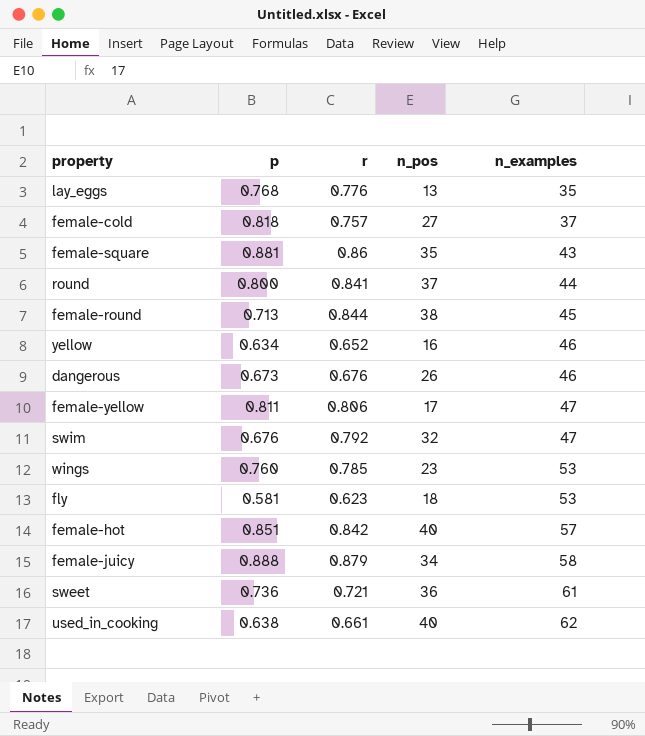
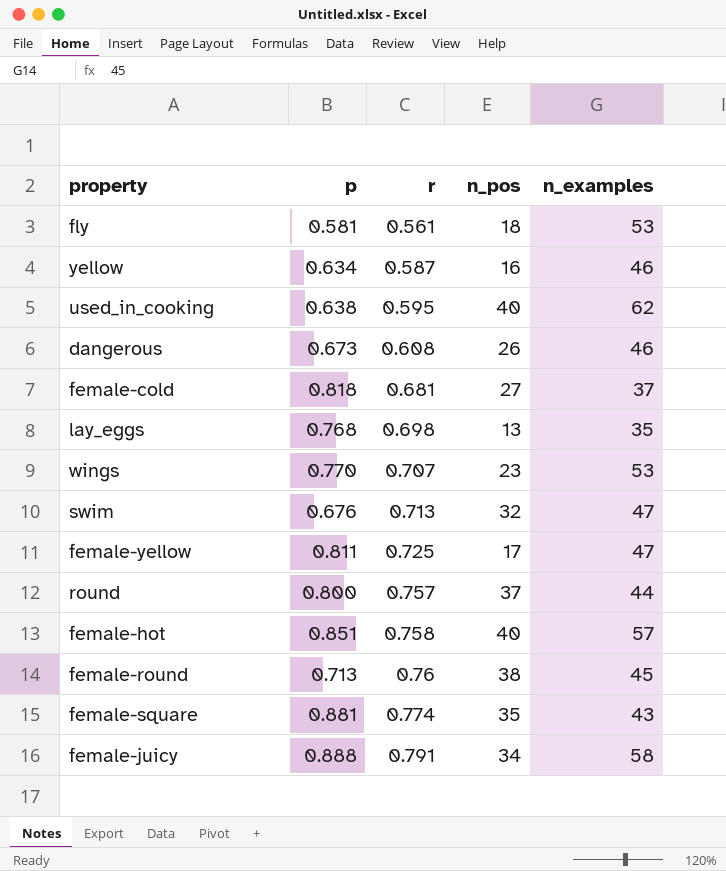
row order: n_examples ascending -> r ascending
row sweet: 0.736 | 0.721 | 36 | 61 -> none
fly | r: 0.623 -> 0.561
yellow | r: 0.652 -> 0.587
used_in_cooking | r: 0.661 -> 0.595
dangerous | r: 0.676 -> 0.608
female-cold | r: 0.757 -> 0.681
lay_eggs | r: 0.776 -> 0.698
wings | p: 0.760 -> 0.770
wings | r: 0.785 -> 0.707
swim | r: 0.792 -> 0.713
female-yellow | r: 0.806 -> 0.725
round | r: 0.841 -> 0.757
female-hot | r: 0.842 -> 0.758
female-round | r: 0.844 -> 0.76
female-square | r: 0.86 -> 0.774
female-juicy | r: 0.879 -> 0.791

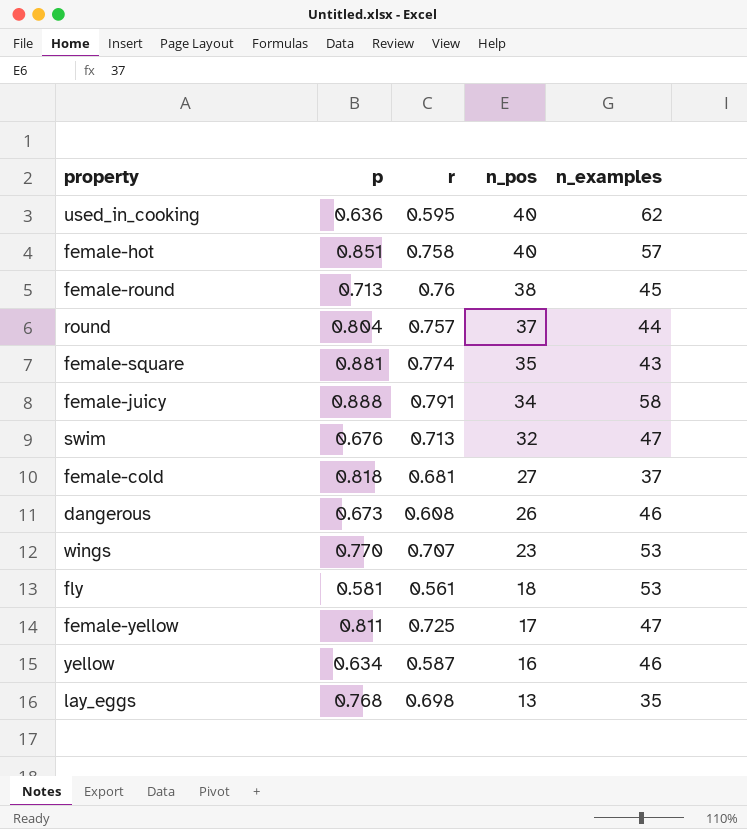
row order: r ascending -> n_pos descending
used_in_cooking | p: 0.638 -> 0.636
round | p: 0.800 -> 0.804

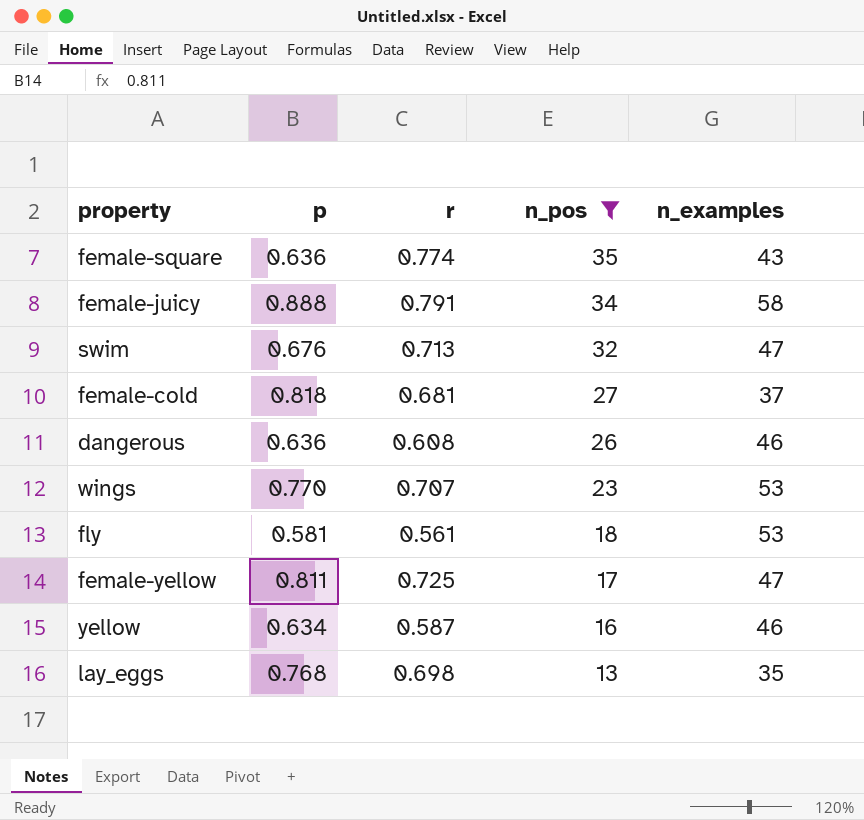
filter: none -> n_pos <= 35
female-square | p: 0.881 -> 0.636
dangerous | p: 0.673 -> 0.636

